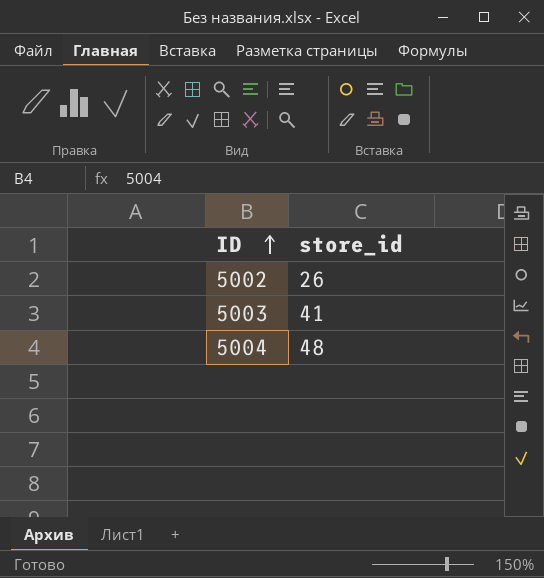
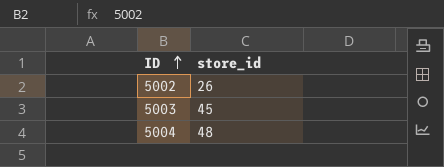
5003 | store_id: 41 -> 45

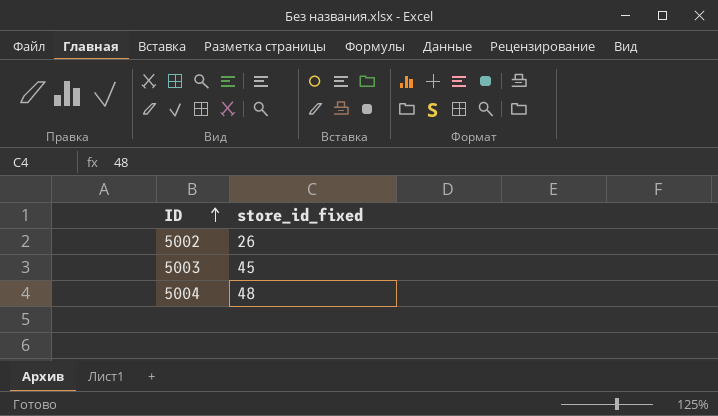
column name: store_id -> store_id_fixed

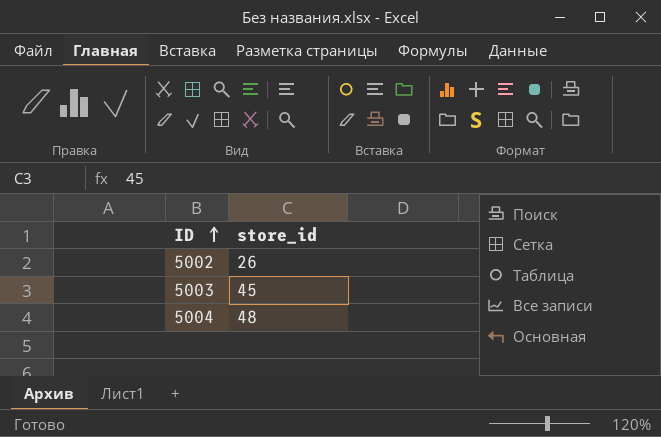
column name: store_id_fixed -> store_id

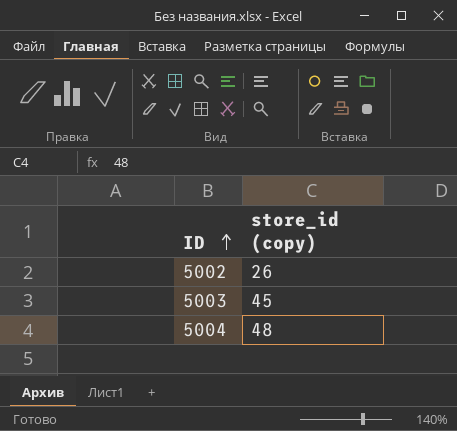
column name: store_id -> store_id (copy)

